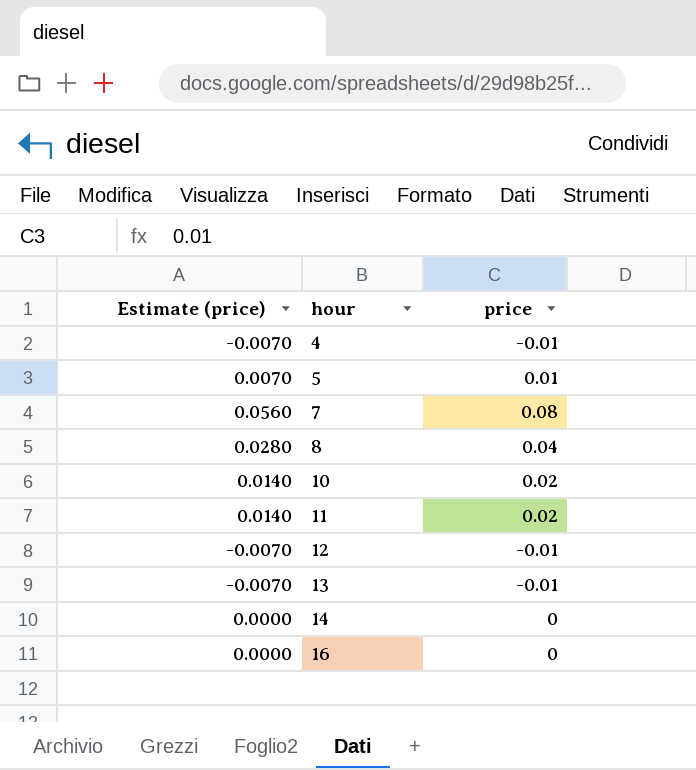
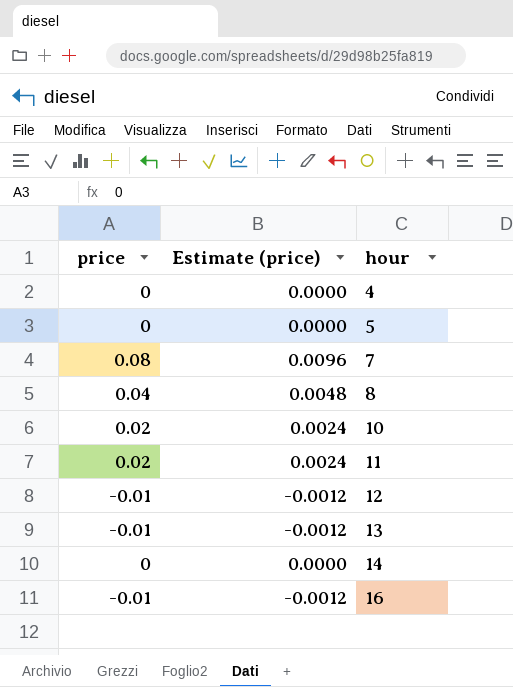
column price | position: 3 -> 1
column Estimate (price) | formula: [price] * 0.7 -> [price] * 0.12
4 | price: -0.01 -> 0
5 | price: 0.01 -> 0
16 | price: 0 -> -0.01

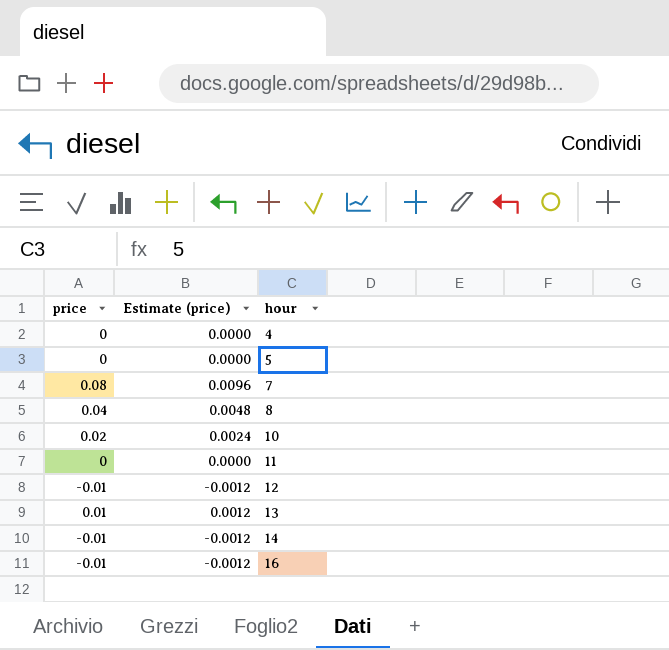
11 | price: 0.02 -> 0
11 | Estimate (price): 0.0024 -> 0.0000
13 | price: -0.01 -> 0.01
13 | Estimate (price): -0.0012 -> 0.0012
14 | price: 0 -> -0.01
14 | Estimate (price): 0.0000 -> -0.0012

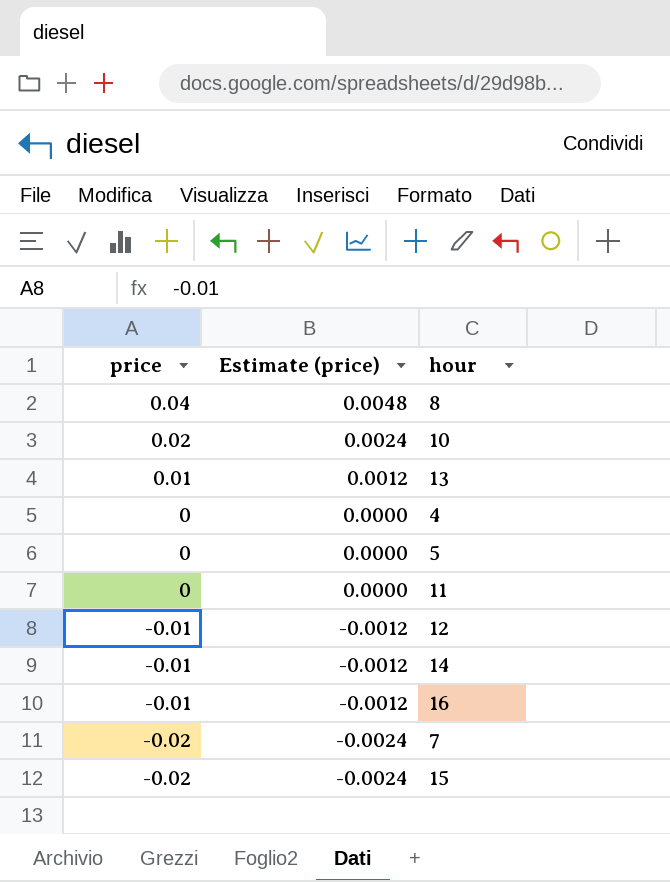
row order: hour ascending -> price descending
7 | price: 0.08 -> -0.02
7 | Estimate (price): 0.0096 -> -0.0024
row 15: none -> -0.02 | -0.0024

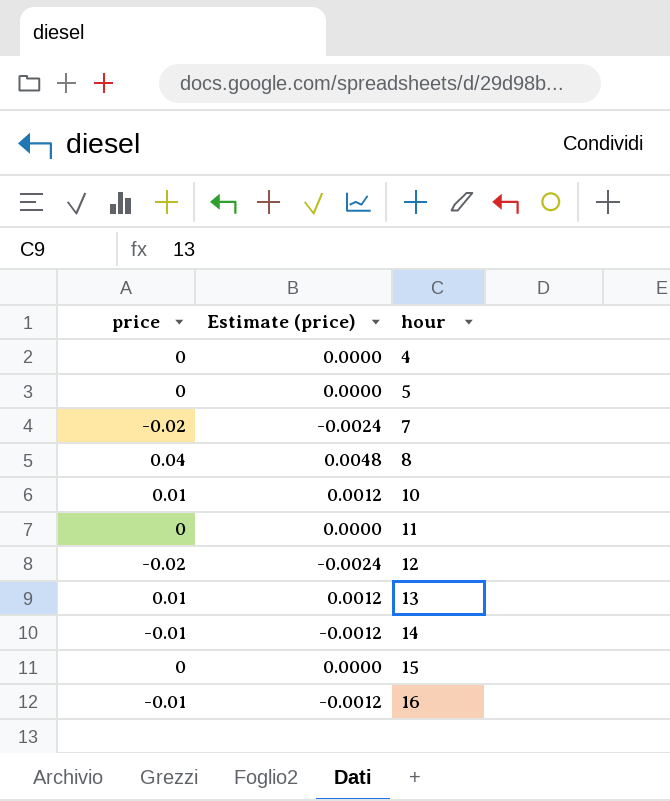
row order: price descending -> hour ascending
10 | price: 0.02 -> 0.01
10 | Estimate (price): 0.0024 -> 0.0012
12 | price: -0.01 -> -0.02
12 | Estimate (price): -0.0012 -> -0.0024
15 | price: -0.02 -> 0
15 | Estimate (price): -0.0024 -> 0.0000

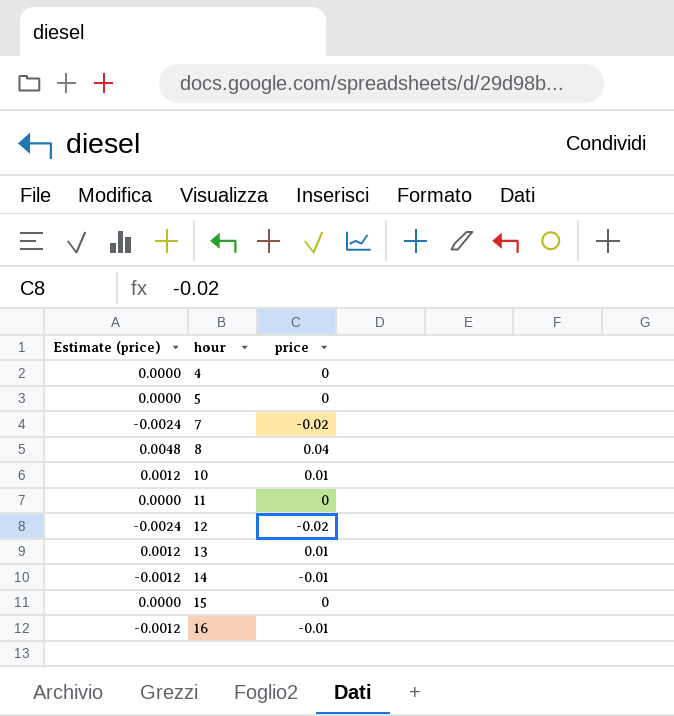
column price | position: 1 -> 3

